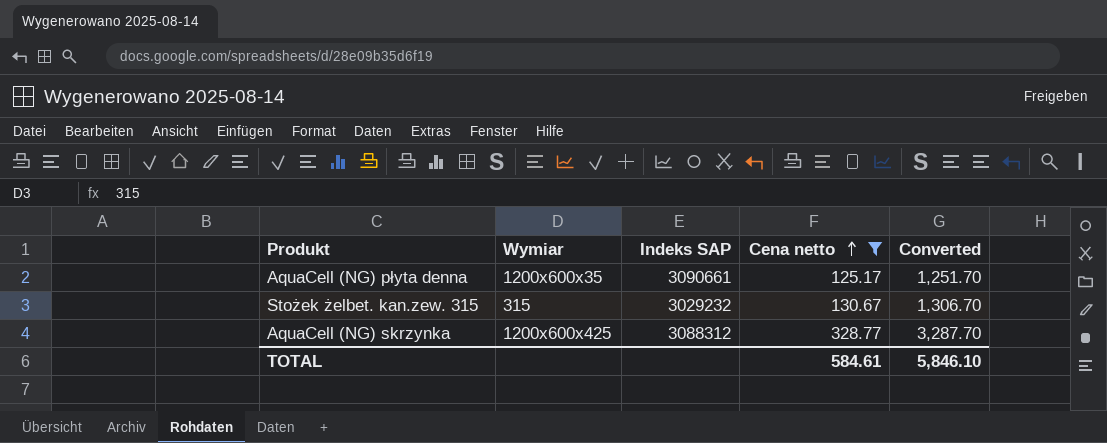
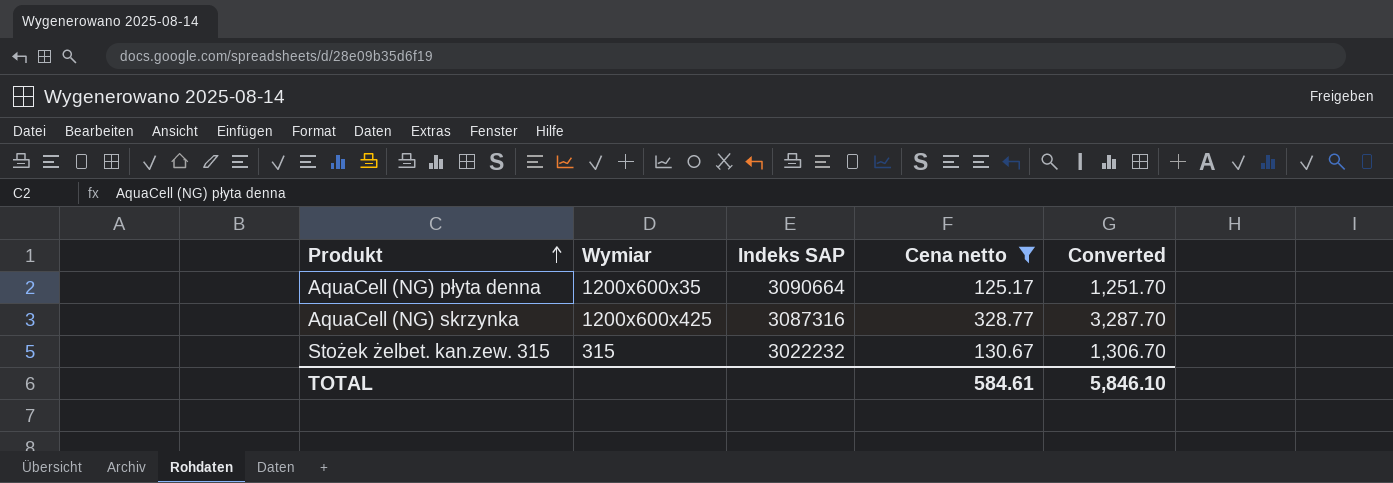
row order: Cena netto ascending -> Produkt ascending
AquaCell (NG) płyta denna | Indeks SAP: 3090661 -> 3090664
AquaCell (NG) skrzynka | Indeks SAP: 3088312 -> 3087316
Stożek żelbet. kan.zew. 315 | Indeks SAP: 3029232 -> 3022232

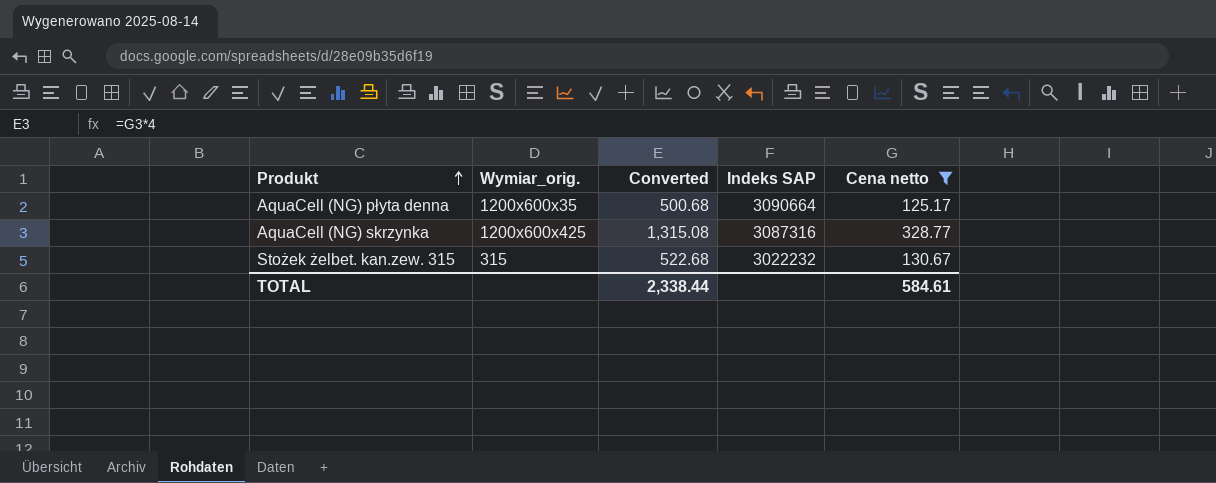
column name: Wymiar -> Wymiar_orig.
column Converted | formula: [Cena netto] * 10 -> [Cena netto] * 4
column Converted | position: 5 -> 3
TOTAL | Converted: 5,846.10 -> 2,338.44

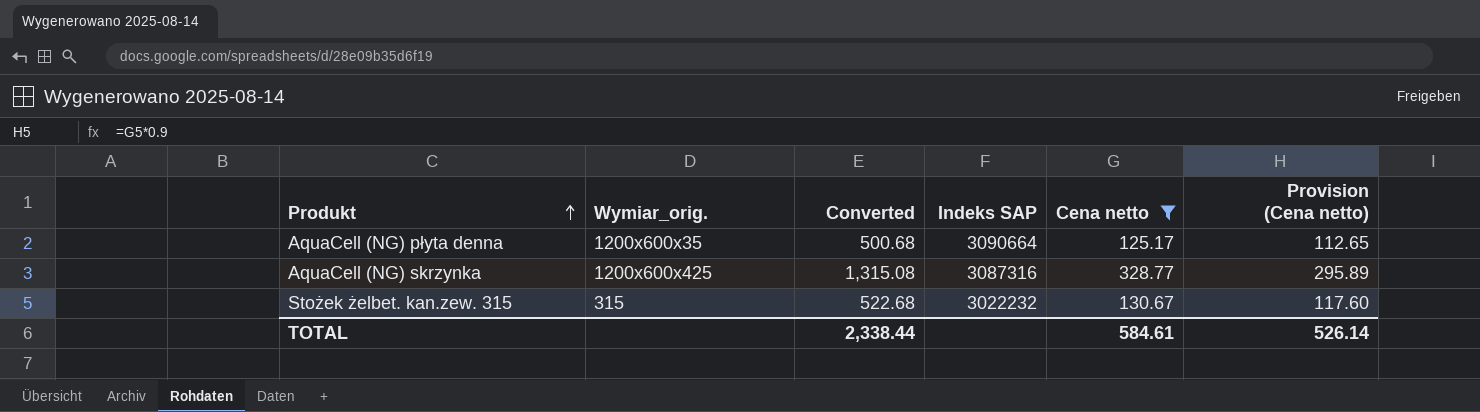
column Provision (Cena netto) | formula: none -> [Cena netto] * 0.9

